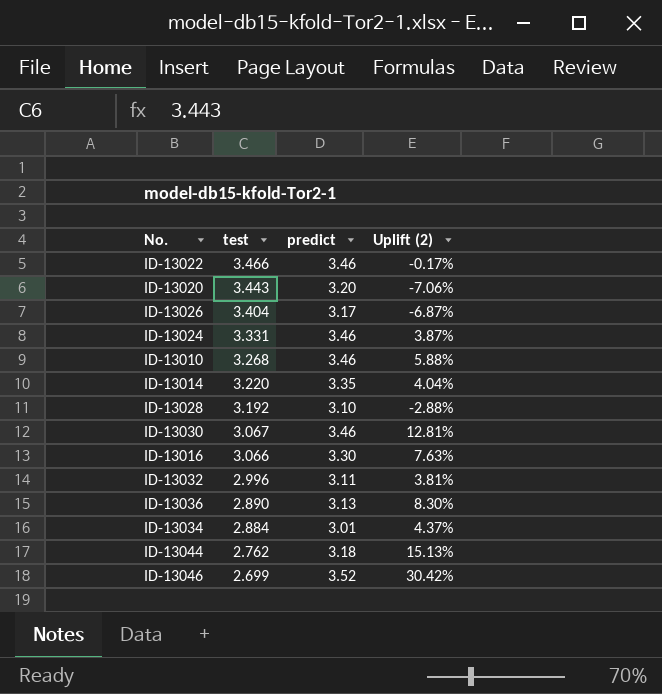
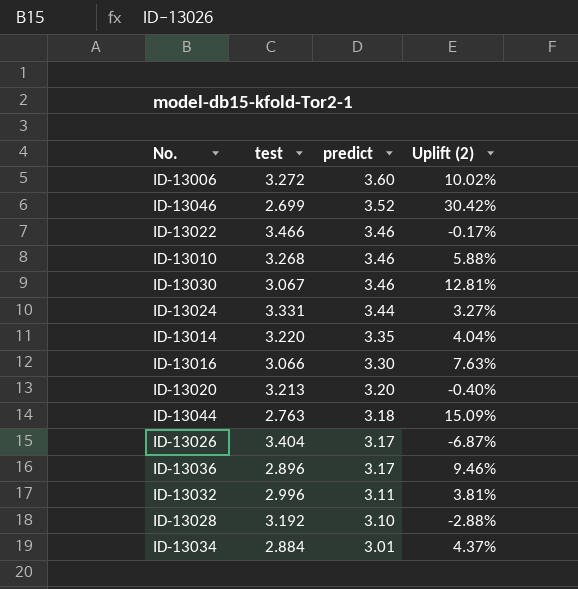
row order: test descending -> predict descending
row ID-13006: none -> 3.272 | 3.60 | 10.02%
ID-13024 | predict: 3.46 -> 3.44
ID-13024 | Uplift (2): 3.87% -> 3.27%
ID-13020 | test: 3.443 -> 3.213
ID-13020 | Uplift (2): -7.06% -> -0.40%
ID-13044 | test: 2.762 -> 2.763
ID-13044 | Uplift (2): 15.13% -> 15.09%
ID-13036 | test: 2.890 -> 2.896
ID-13036 | predict: 3.13 -> 3.17
ID-13036 | Uplift (2): 8.30% -> 9.46%

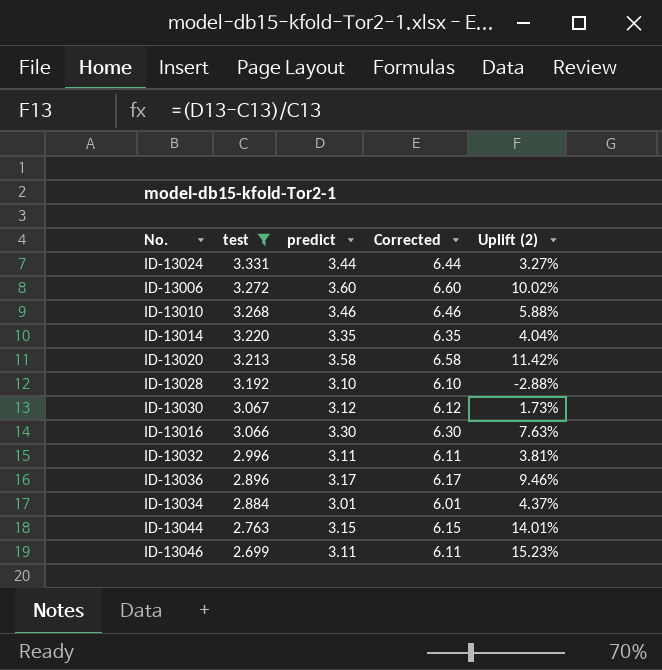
filter: none -> test <= 3.331
row order: predict descending -> test descending
column Corrected | formula: none -> [predict] + 3
ID-13020 | predict: 3.20 -> 3.58
ID-13020 | Uplift (2): -0.40% -> 11.42%
ID-13030 | predict: 3.46 -> 3.12
ID-13030 | Uplift (2): 12.81% -> 1.73%
ID-13044 | predict: 3.18 -> 3.15
ID-13044 | Uplift (2): 15.09% -> 14.01%
ID-13046 | predict: 3.52 -> 3.11
ID-13046 | Uplift (2): 30.42% -> 15.23%

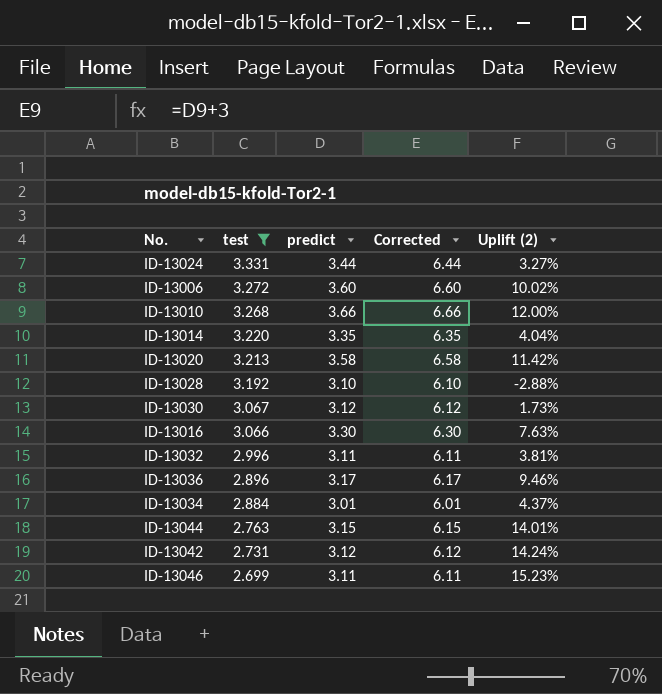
ID-13010 | predict: 3.46 -> 3.66
ID-13010 | Corrected: 6.46 -> 6.66
ID-13010 | Uplift (2): 5.88% -> 12.00%
row ID-13042: none -> 2.731 | 3.12 | 6.12 | 14.24%

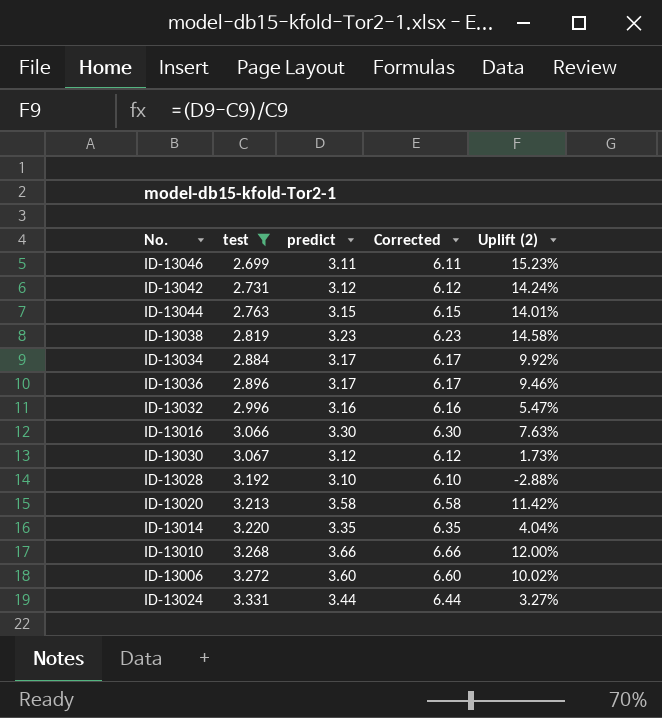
row order: test descending -> test ascending
row ID-13038: none -> 2.819 | 3.23 | 6.23 | 14.58%
ID-13034 | predict: 3.01 -> 3.17
ID-13034 | Corrected: 6.01 -> 6.17
ID-13034 | Uplift (2): 4.37% -> 9.92%
ID-13032 | predict: 3.11 -> 3.16
ID-13032 | Corrected: 6.11 -> 6.16
ID-13032 | Uplift (2): 3.81% -> 5.47%

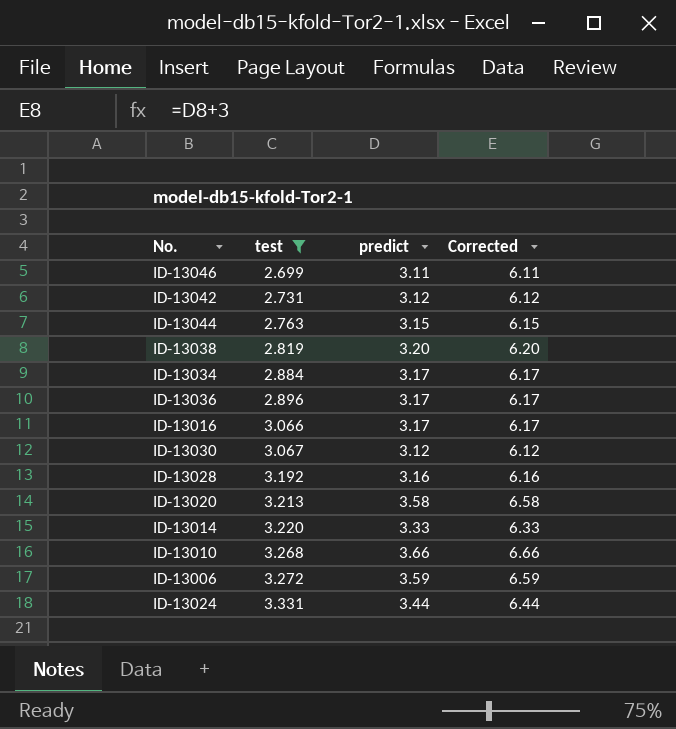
column Uplift (2) | formula: ([predict] - [test]) / [test] -> none
row ID-13032: 2.996 | 3.16 | 6.16 | 5.47% -> none
ID-13038 | predict: 3.23 -> 3.20
ID-13038 | Corrected: 6.23 -> 6.20
ID-13016 | predict: 3.30 -> 3.17
ID-13016 | Corrected: 6.30 -> 6.17
ID-13028 | predict: 3.10 -> 3.16
ID-13028 | Corrected: 6.10 -> 6.16
ID-13014 | predict: 3.35 -> 3.33
ID-13014 | Corrected: 6.35 -> 6.33
ID-13006 | predict: 3.60 -> 3.59
ID-13006 | Corrected: 6.60 -> 6.59

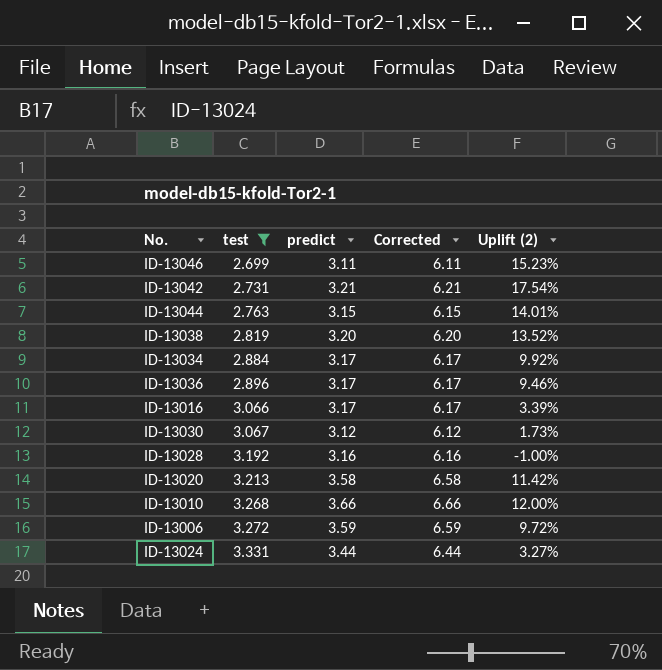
column Uplift (2) | formula: none -> ([predict] - [test]) / [test]
row ID-13014: 3.220 | 3.33 | 6.33 -> none
ID-13042 | predict: 3.12 -> 3.21
ID-13042 | Corrected: 6.12 -> 6.21

